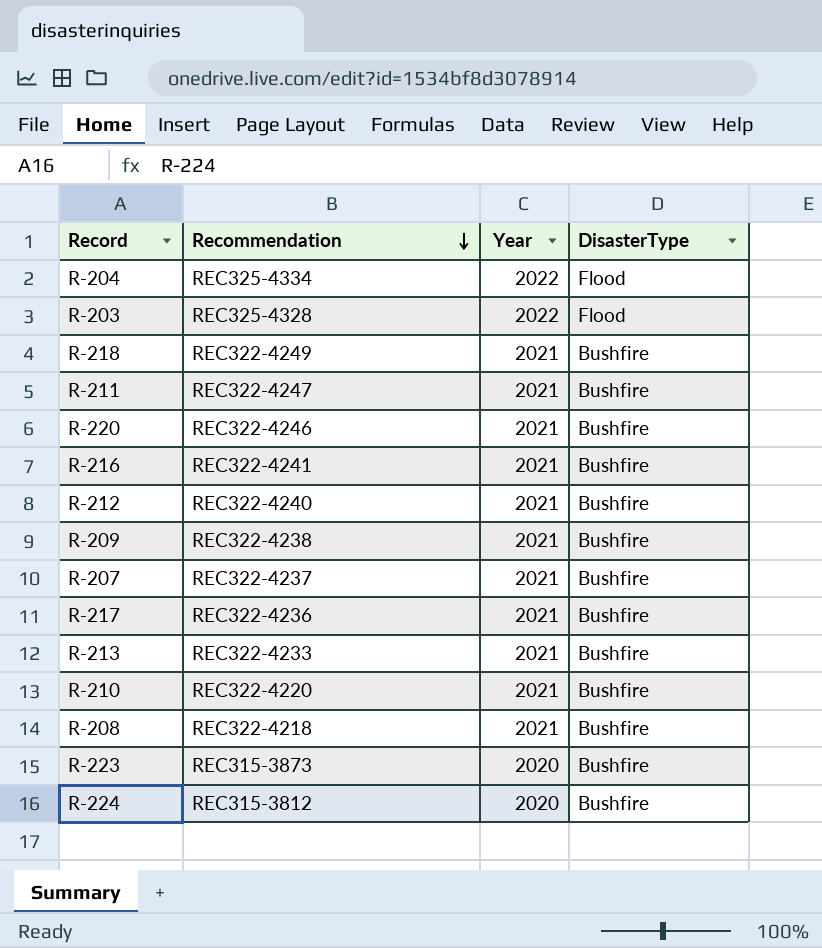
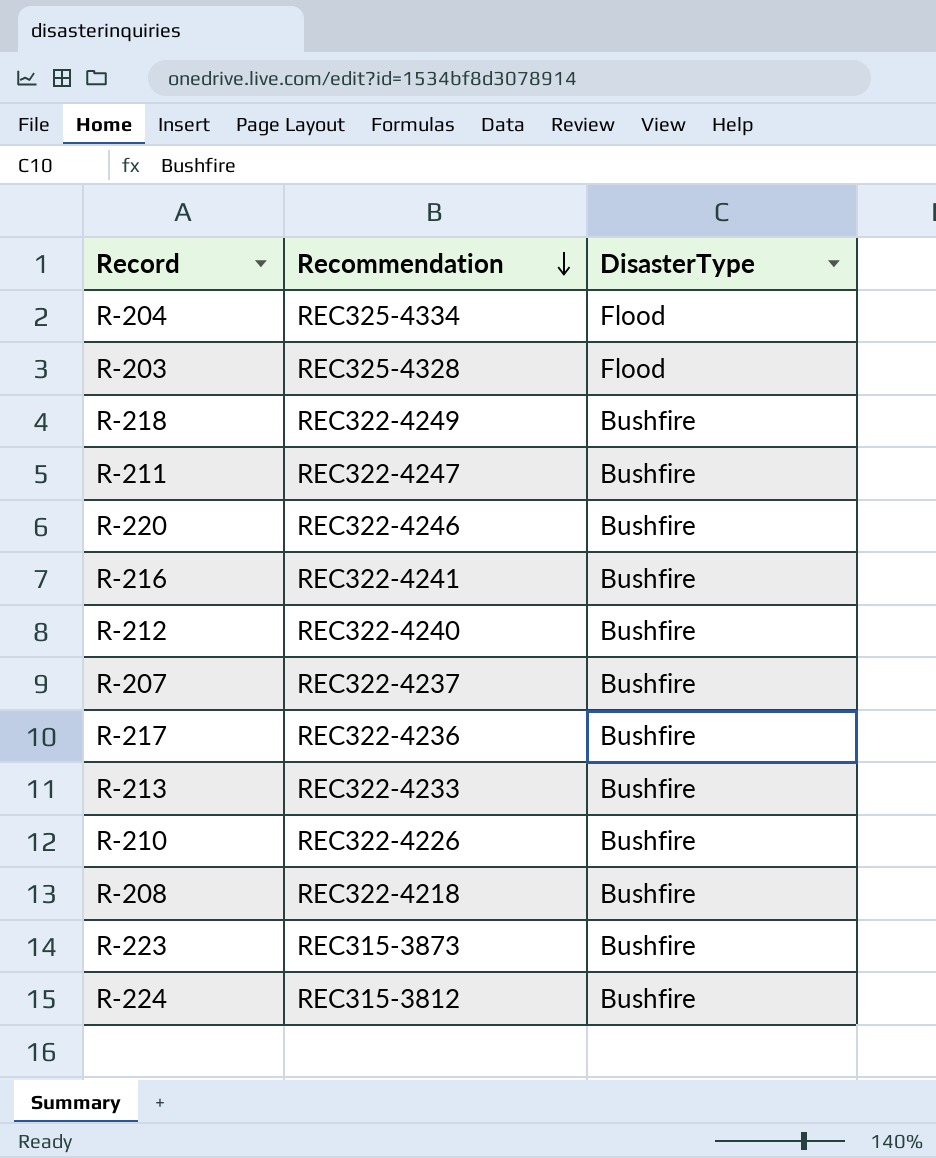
column Year | position: 3 -> none
row R-209: REC322-4238 | 2021 | Bushfire -> none
R-210 | Recommendation: REC322-4220 -> REC322-4226

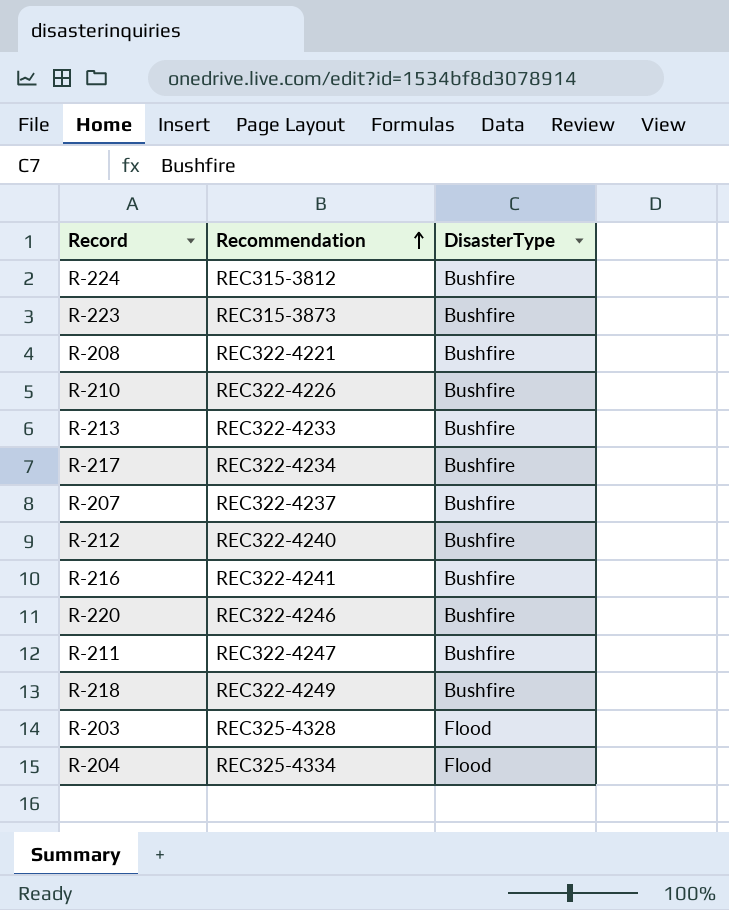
row order: Recommendation descending -> Recommendation ascending
R-208 | Recommendation: REC322-4218 -> REC322-4221
R-217 | Recommendation: REC322-4236 -> REC322-4234

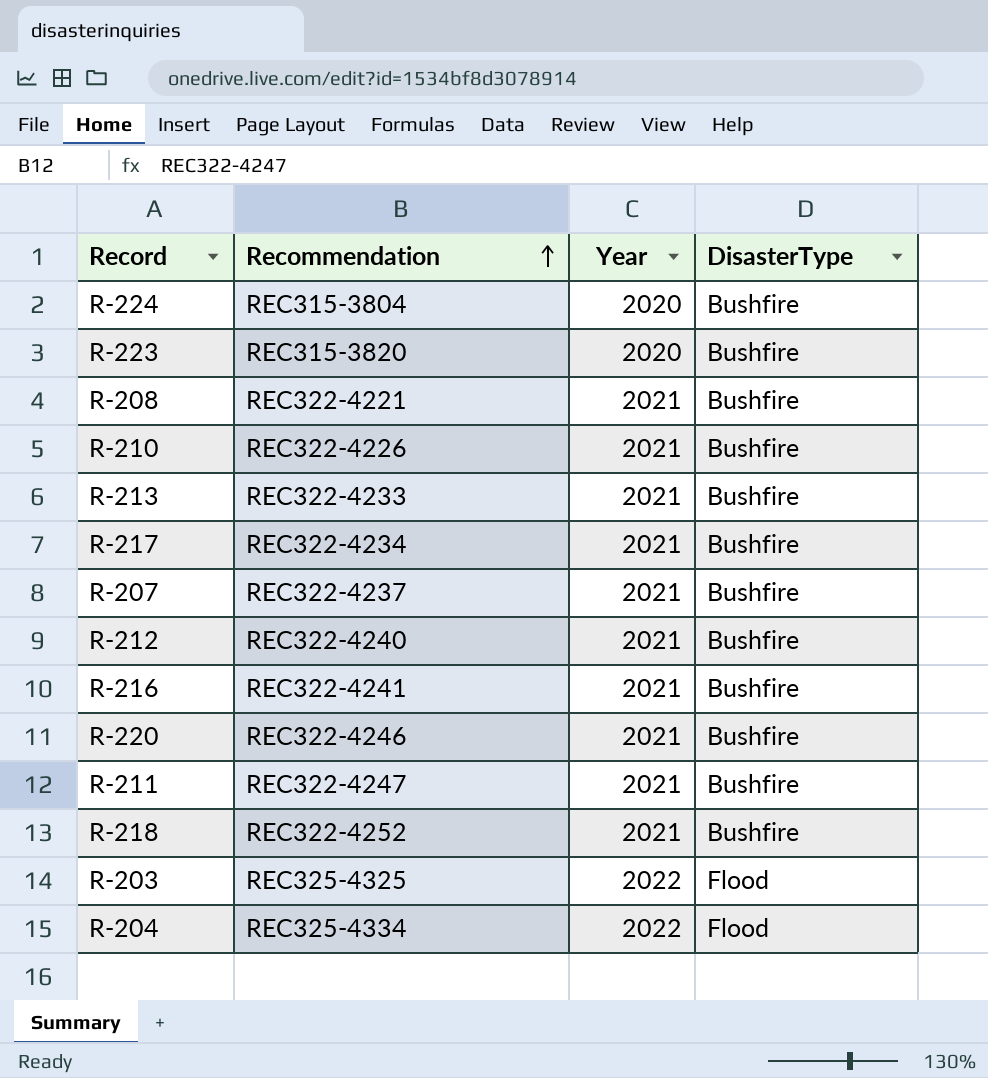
column Year | position: none -> 3
R-224 | Recommendation: REC315-3812 -> REC315-3804
R-223 | Recommendation: REC315-3873 -> REC315-3820
R-218 | Recommendation: REC322-4249 -> REC322-4252
R-203 | Recommendation: REC325-4328 -> REC325-4325

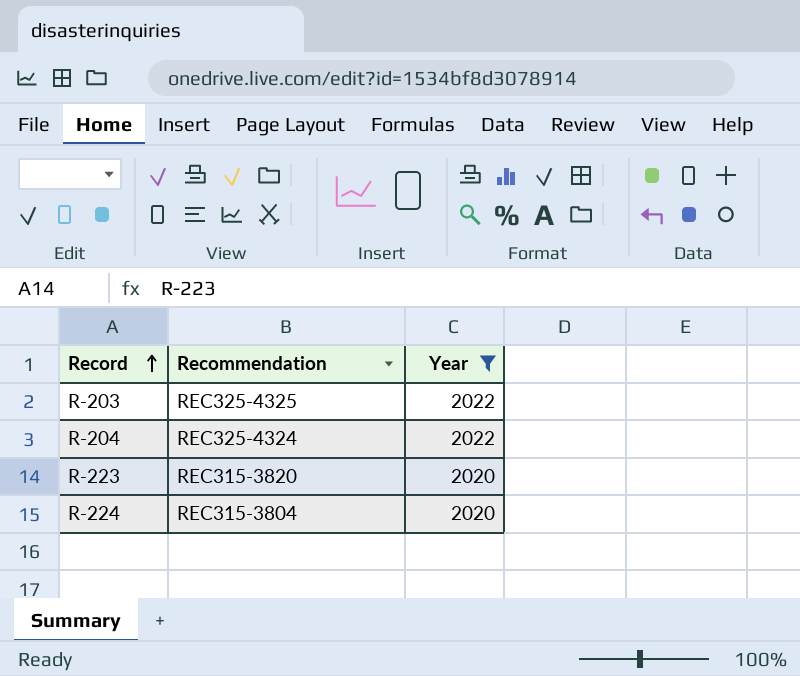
filter: none -> Year != 2021
row order: Recommendation ascending -> Record ascending
column DisasterType | position: 4 -> none
R-204 | Recommendation: REC325-4334 -> REC325-4324

